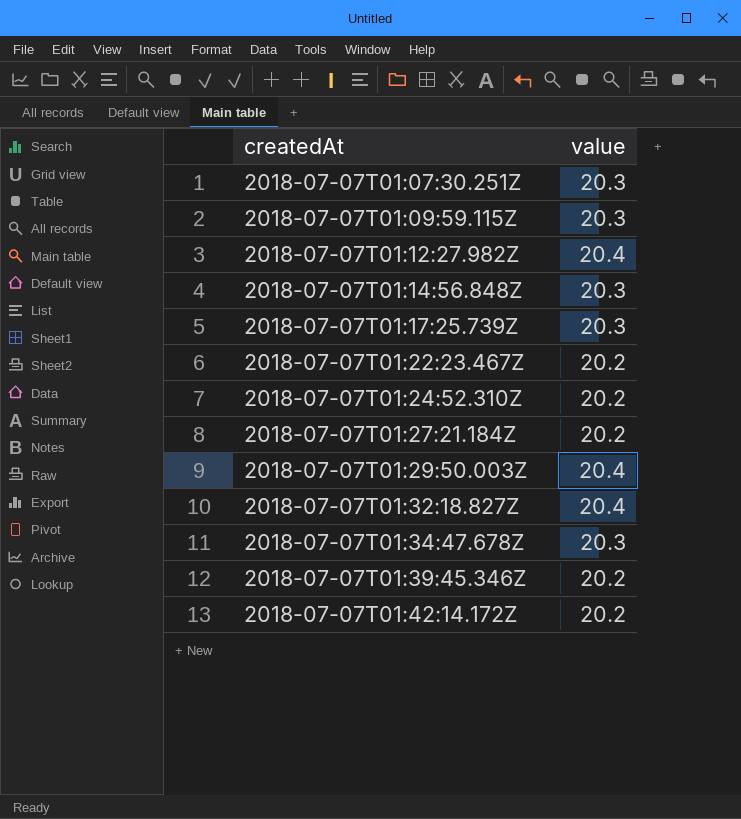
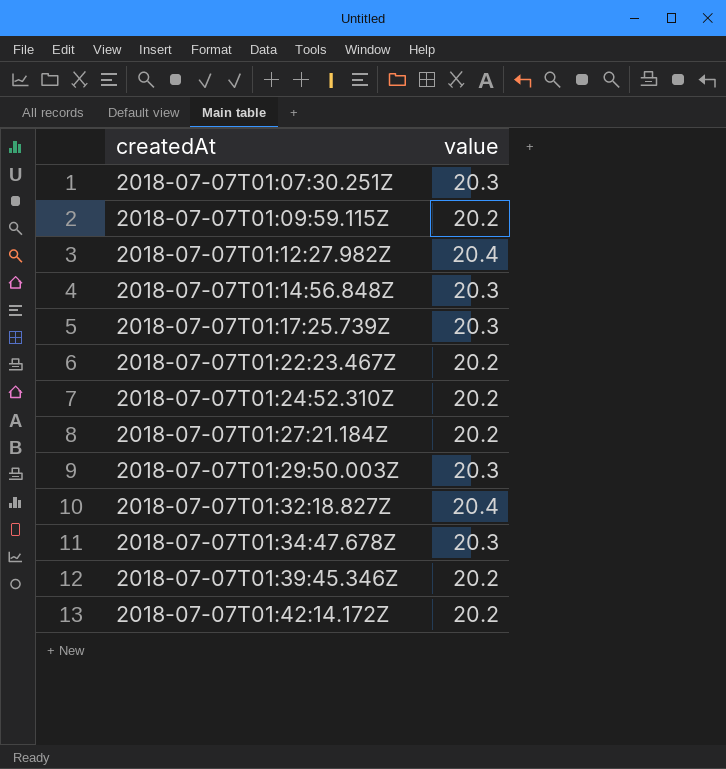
2018-07-07T01:09:59.115Z | value: 20.3 -> 20.2
2018-07-07T01:29:50.003Z | value: 20.4 -> 20.3

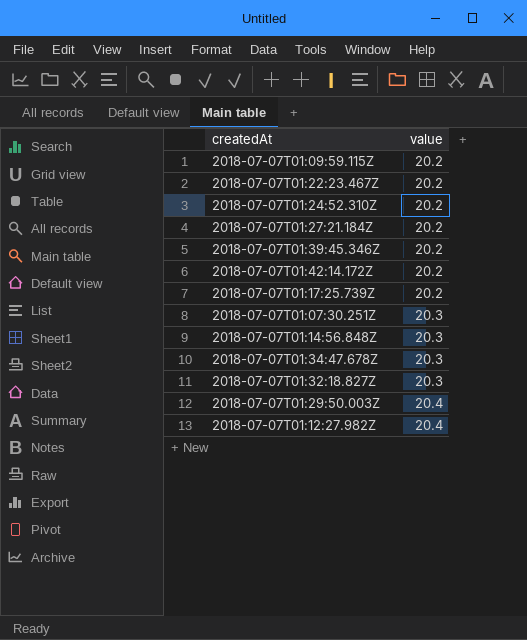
row order: createdAt ascending -> value ascending
2018-07-07T01:17:25.739Z | value: 20.3 -> 20.2
2018-07-07T01:32:18.827Z | value: 20.4 -> 20.3
2018-07-07T01:29:50.003Z | value: 20.3 -> 20.4

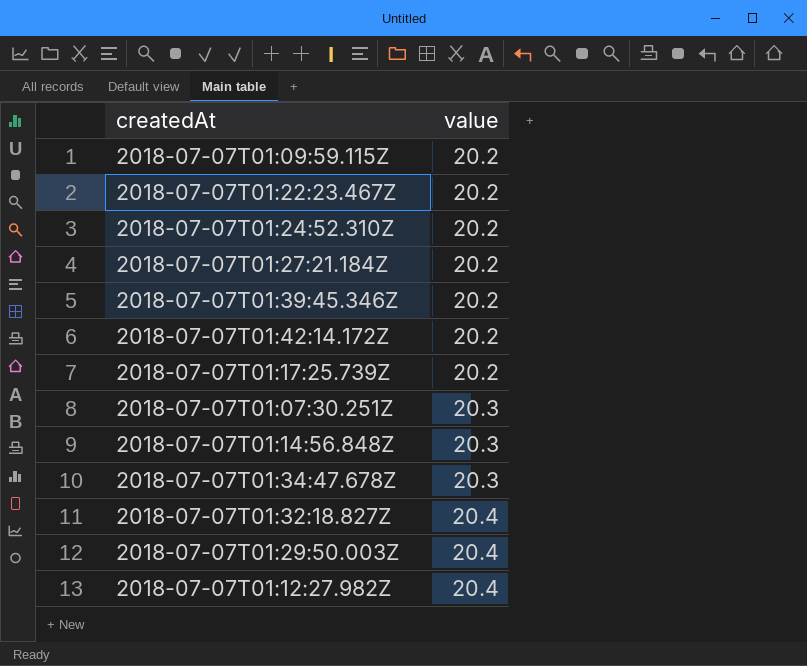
2018-07-07T01:32:18.827Z | value: 20.3 -> 20.4

